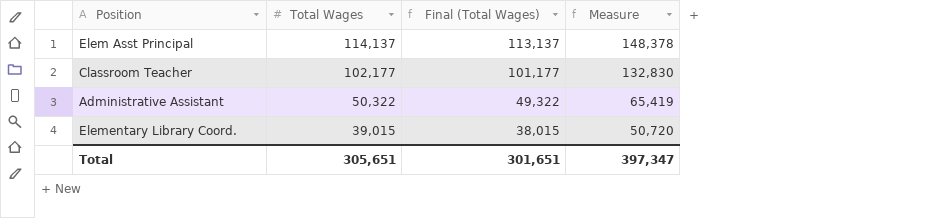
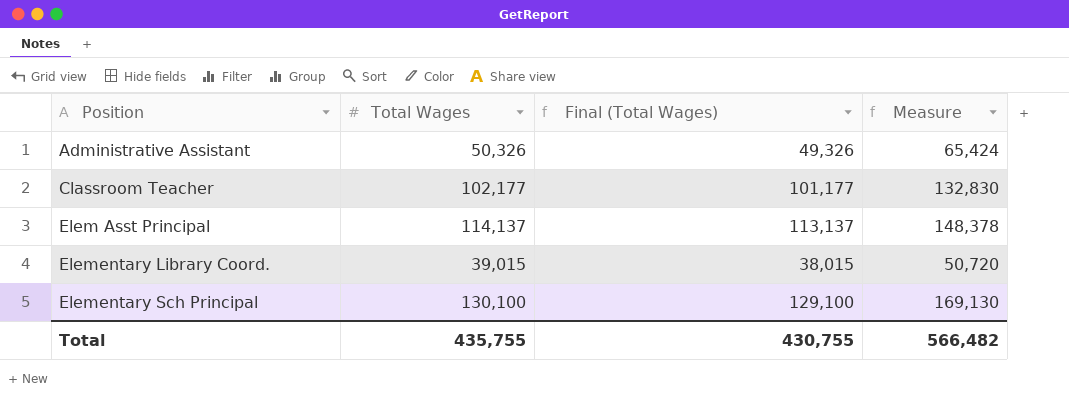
row order: Total Wages descending -> Position ascending
Administrative Assistant | Total Wages: 50,322 -> 50,326
Administrative Assistant | Final (Total Wages): 49,322 -> 49,326
Administrative Assistant | Measure: 65,419 -> 65,424
row Elementary Sch Principal: none -> 130,100 | 129,100 | 169,130
Total | Total Wages: 305,651 -> 435,755
Total | Final (Total Wages): 301,651 -> 430,755
Total | Measure: 397,347 -> 566,482

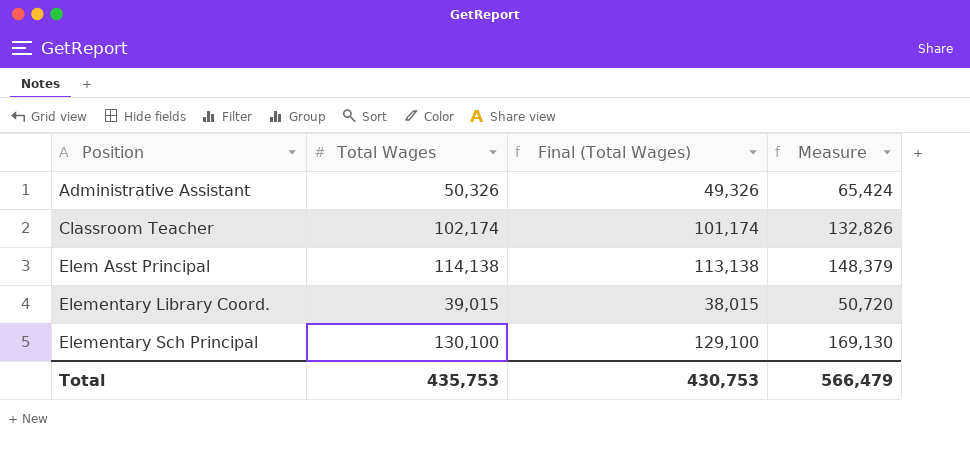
Classroom Teacher | Total Wages: 102,177 -> 102,174
Classroom Teacher | Final (Total Wages): 101,177 -> 101,174
Classroom Teacher | Measure: 132,830 -> 132,826
Elem Asst Principal | Total Wages: 114,137 -> 114,138
Elem Asst Principal | Final (Total Wages): 113,137 -> 113,138
Elem Asst Principal | Measure: 148,378 -> 148,379
Total | Total Wages: 435,755 -> 435,753
Total | Final (Total Wages): 430,755 -> 430,753
Total | Measure: 566,482 -> 566,479

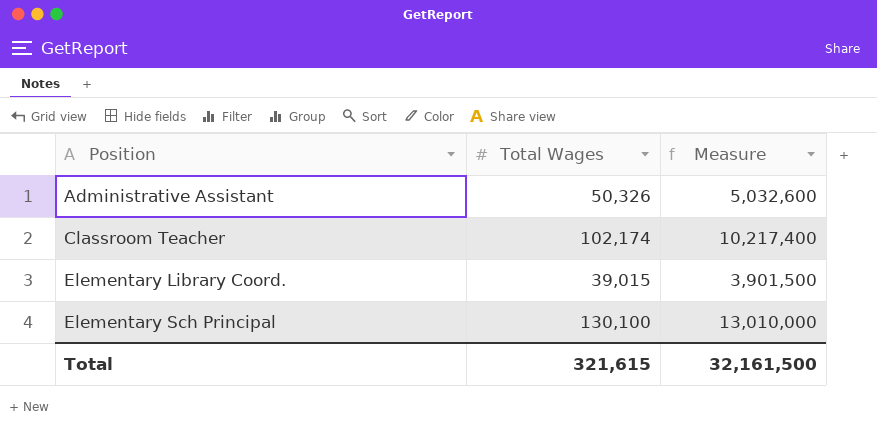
column Final (Total Wages) | formula: [Total Wages] - 1000 -> none
column Measure | formula: [Total Wages] * 1.3 -> [Total Wages] * 100
row Elem Asst Principal: 114,138 | 113,138 | 148,379 -> none
Total | Total Wages: 435,753 -> 321,615
Total | Measure: 566,479 -> 32,161,500

